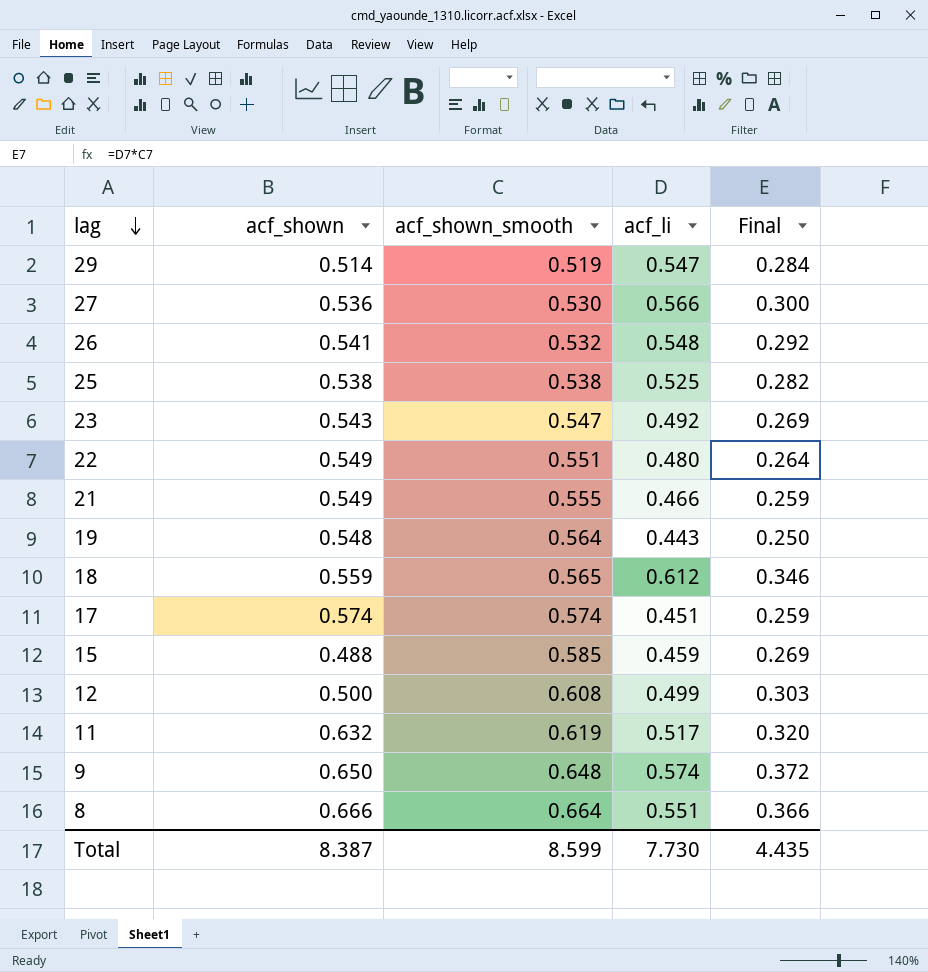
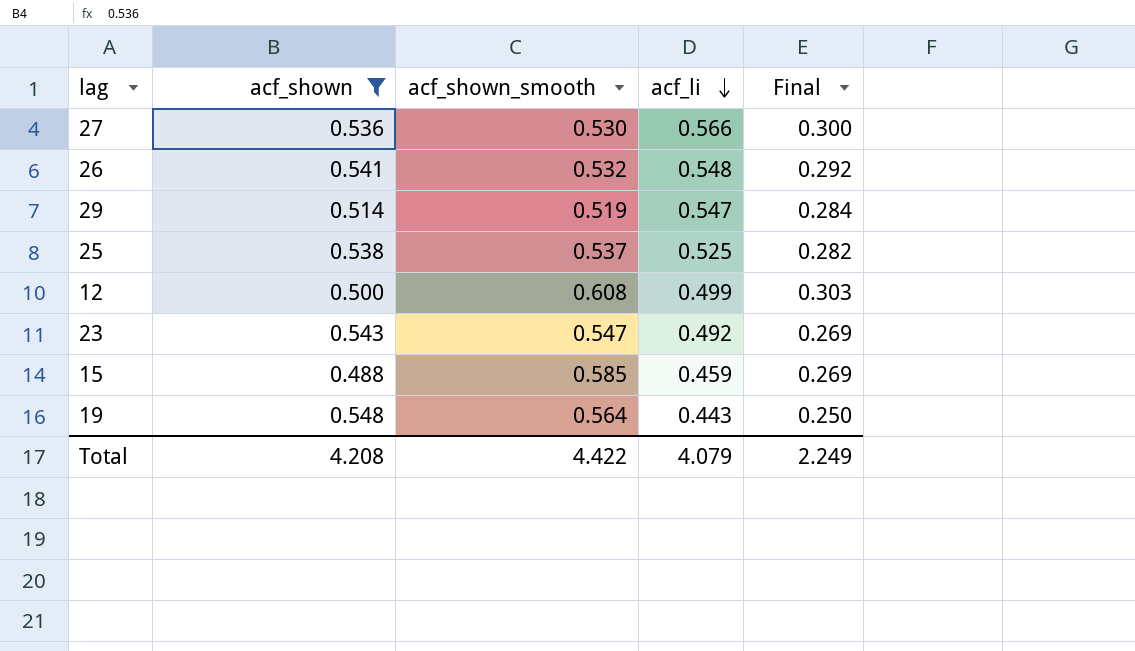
filter: none -> acf_shown <= 0.548
row order: lag descending -> acf_li descending
25 | acf_shown_smooth: 0.538 -> 0.537
Total | acf_shown: 8.387 -> 4.208
Total | acf_shown_smooth: 8.599 -> 4.422
Total | acf_li: 7.730 -> 4.079
Total | Final: 4.435 -> 2.249

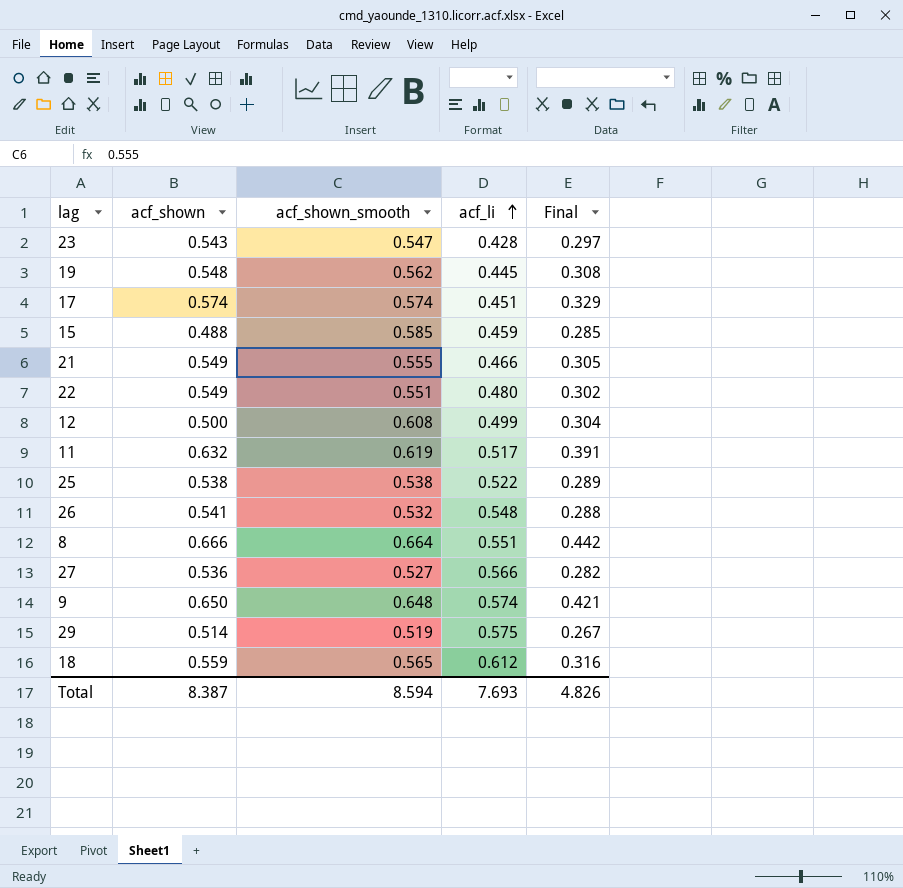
filter: acf_shown <= 0.548 -> none
row order: acf_li descending -> acf_li ascending
column Final | formula: [acf_shown_smooth] * [acf_li] -> [acf_shown] * [acf_shown_smooth]
23 | acf_li: 0.492 -> 0.428
19 | acf_shown_smooth: 0.564 -> 0.562
19 | acf_li: 0.443 -> 0.445
25 | acf_shown_smooth: 0.537 -> 0.538
25 | acf_li: 0.525 -> 0.522
27 | acf_shown_smooth: 0.530 -> 0.527
29 | acf_li: 0.547 -> 0.575
Total | acf_shown: 4.208 -> 8.387
Total | acf_shown_smooth: 4.422 -> 8.594
Total | acf_li: 4.079 -> 7.693
Total | Final: 2.249 -> 4.826

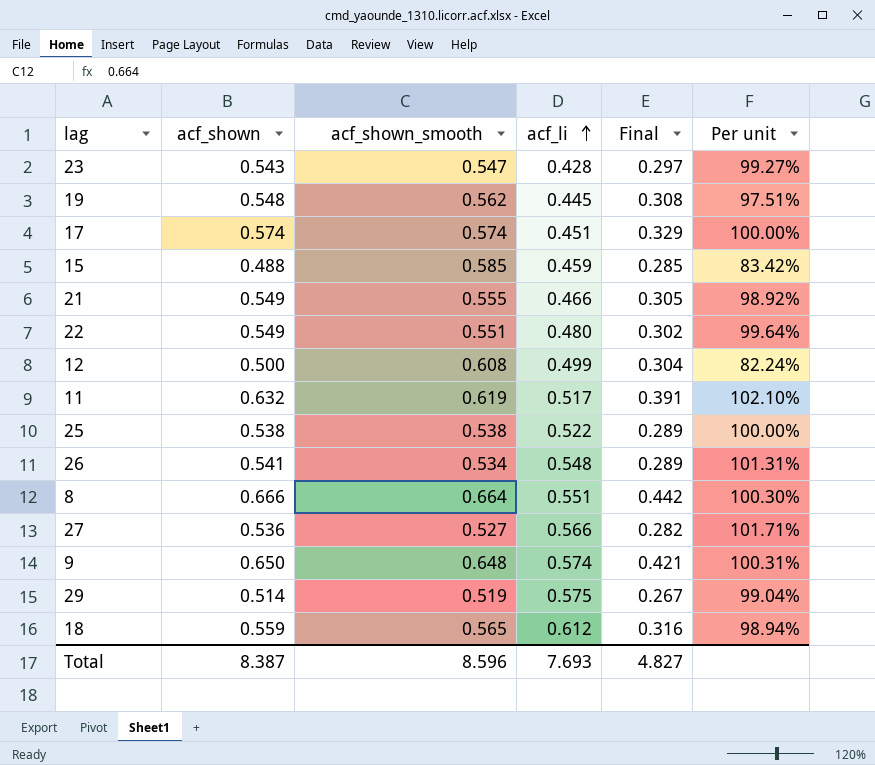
column Per unit | formula: none -> [acf_shown] / [acf_shown_smooth]
26 | acf_shown_smooth: 0.532 -> 0.534
26 | Final: 0.288 -> 0.289
Total | acf_shown_smooth: 8.594 -> 8.596
Total | Final: 4.826 -> 4.827

